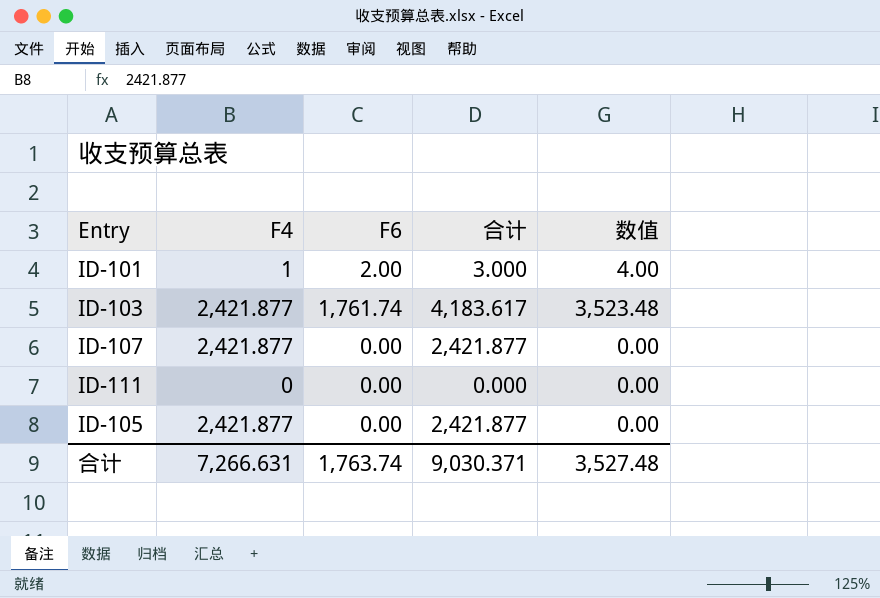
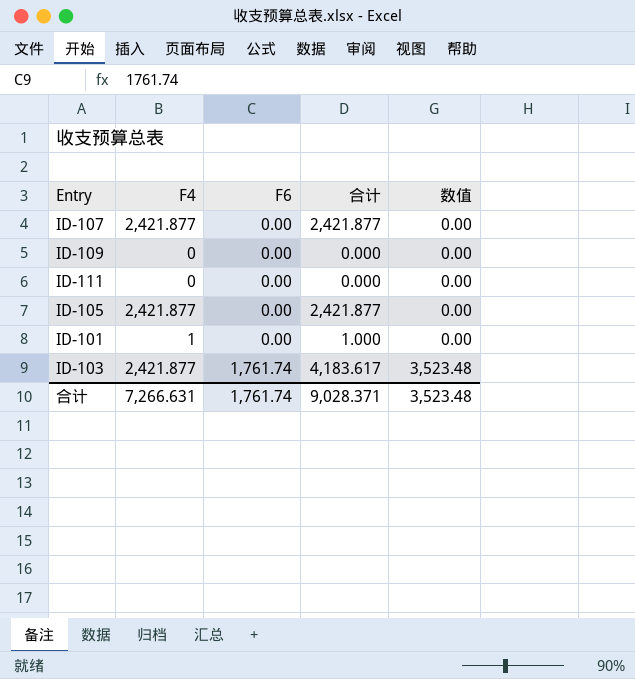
row order: none -> F6 ascending
row ID-109: none -> 0 | 0.00 | 0.000 | 0.00
ID-101 | F6: 2.00 -> 0.00
ID-101 | 合计: 3.000 -> 1.000
ID-101 | 数值: 4.00 -> 0.00
合计 | F6: 1,763.74 -> 1,761.74
合计 | 合计: 9,030.371 -> 9,028.371
合计 | 数值: 3,527.48 -> 3,523.48

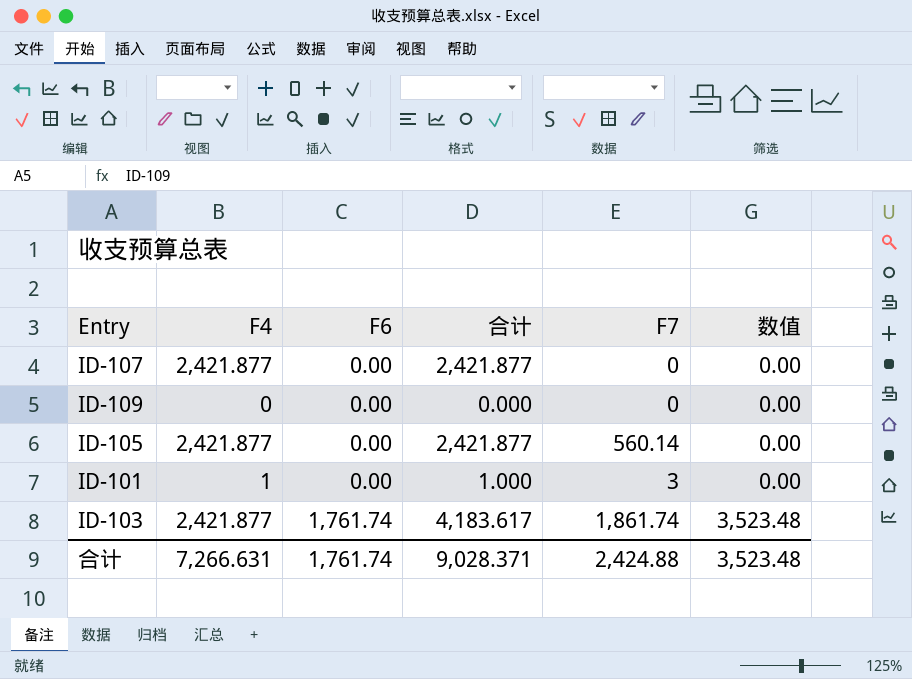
column F7 | position: none -> 5
row ID-111: 0 | 0.00 | 0.000 | 0.00 -> none

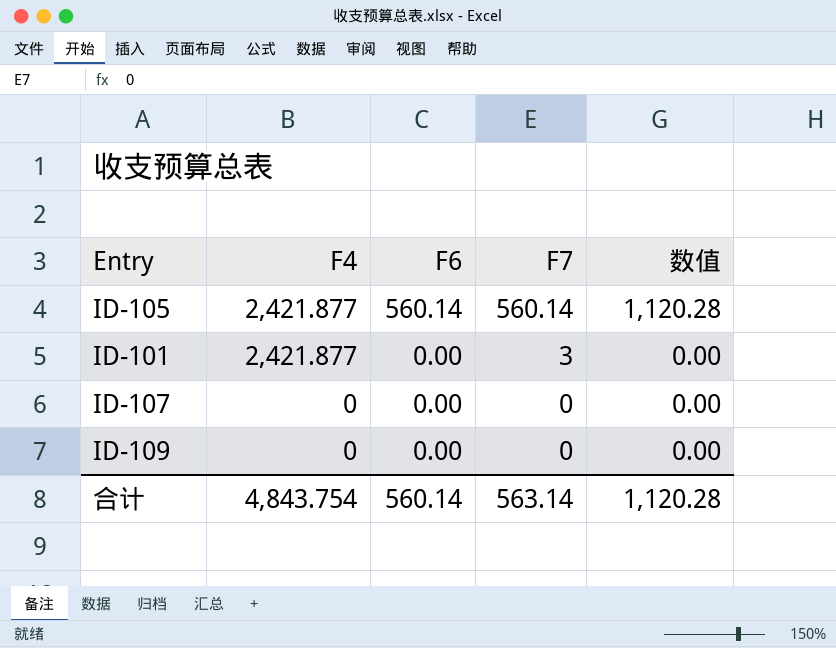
row order: F6 ascending -> F4 descending
column 合计 | formula: [F4] + [F6] -> none
row ID-103: 2,421.877 | 1,761.74 | 4,183.617 | 1,861.74 | 3,523.48 -> none
ID-105 | F6: 0.00 -> 560.14
ID-105 | 数值: 0.00 -> 1,120.28
ID-101 | F4: 1 -> 2,421.877
ID-107 | F4: 2,421.877 -> 0
合计 | F4: 7,266.631 -> 4,843.754
合计 | F6: 1,761.74 -> 560.14
合计 | F7: 2,424.88 -> 563.14
合计 | 数值: 3,523.48 -> 1,120.28

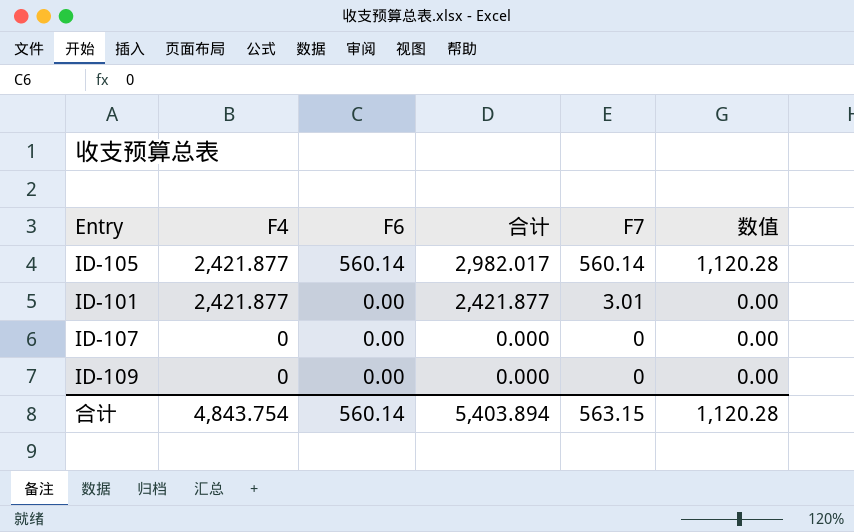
column 合计 | formula: none -> [F4] + [F6]
ID-101 | F7: 3 -> 3.01
合计 | F7: 563.14 -> 563.15

